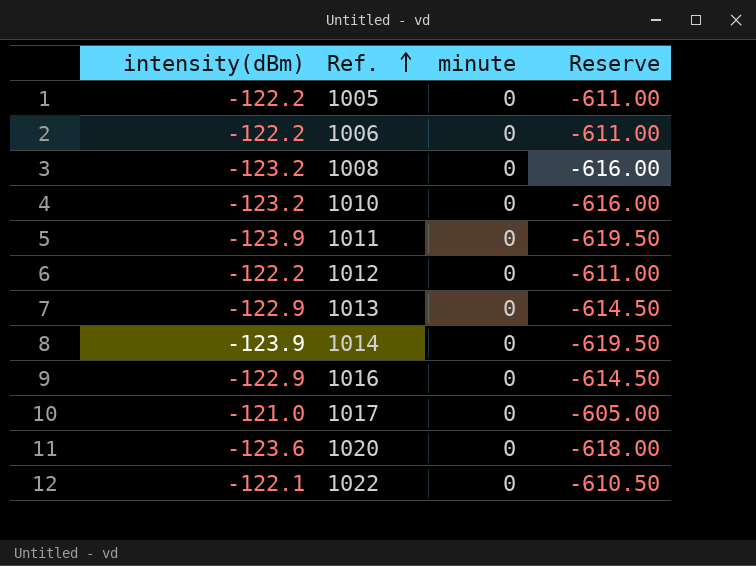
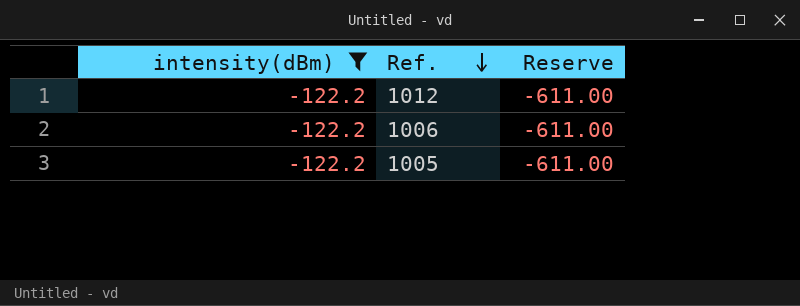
filter: none -> intensity(dBm) = -122.2
row order: Ref. ascending -> Ref. descending
column minute | position: 3 -> none

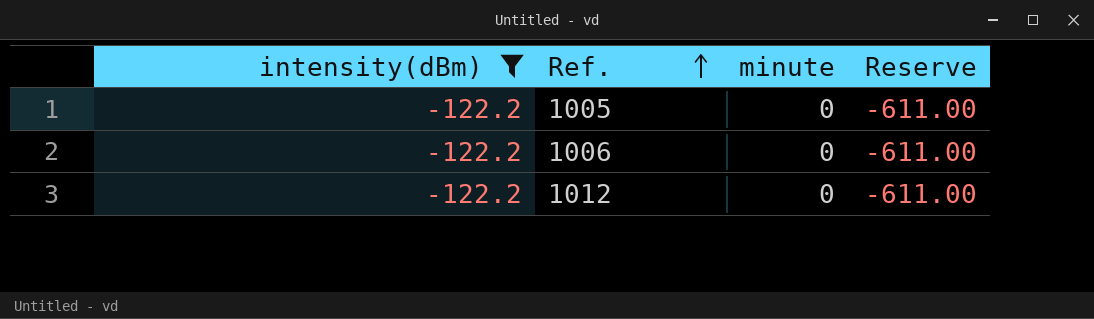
row order: Ref. descending -> Ref. ascending
column minute | position: none -> 3

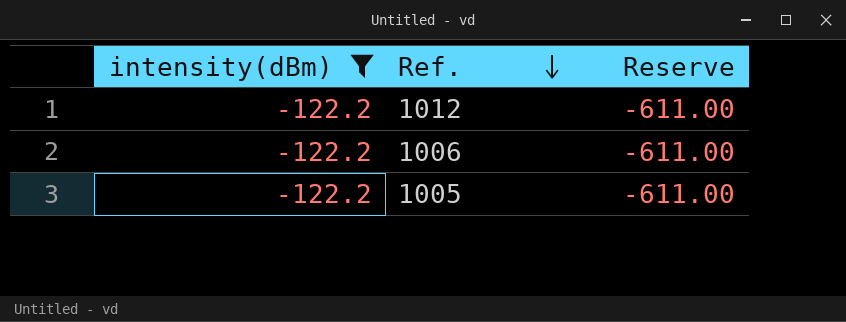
row order: Ref. ascending -> Ref. descending
column minute | position: 3 -> none

